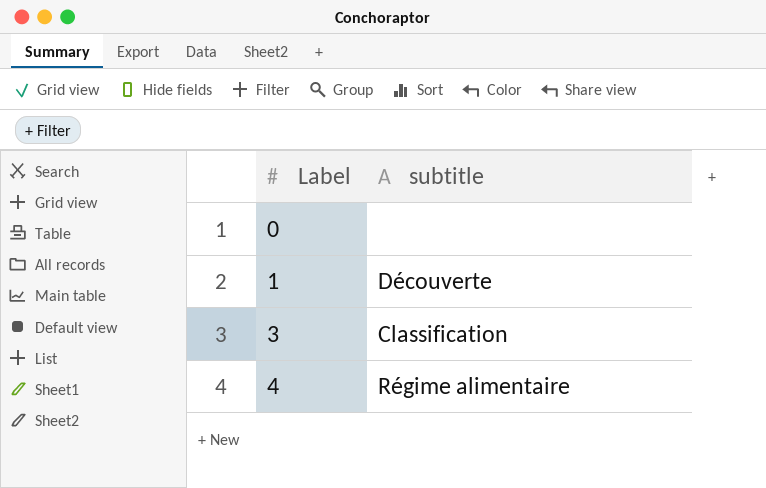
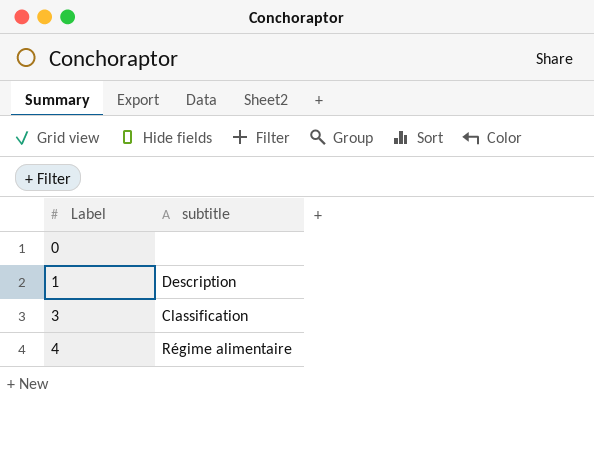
1 | subtitle: Découverte -> Description

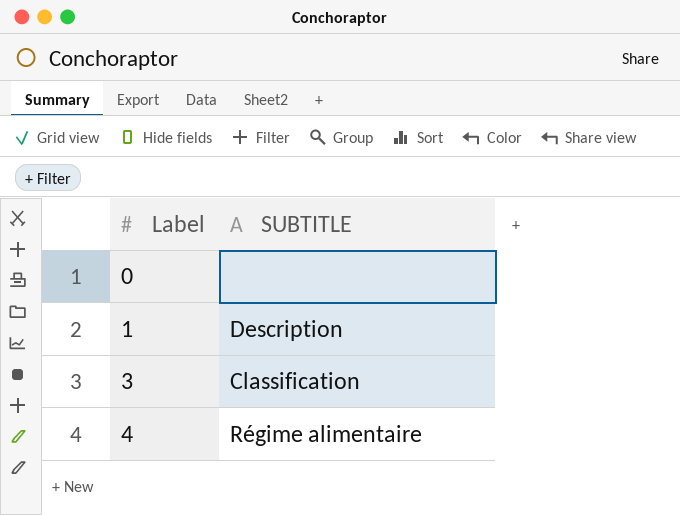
column name: subtitle -> SUBTITLE

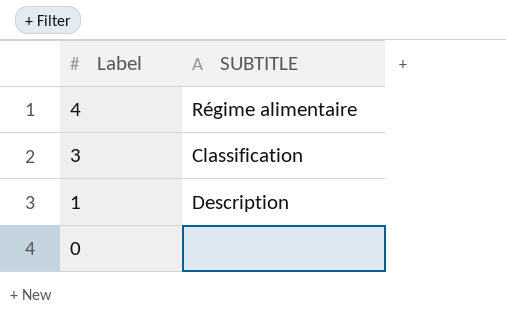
row order: Label ascending -> Label descending

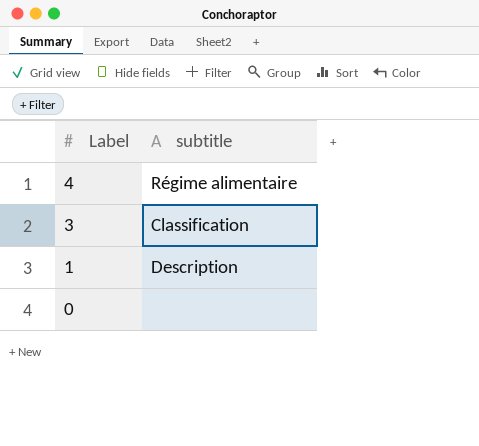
column name: SUBTITLE -> subtitle

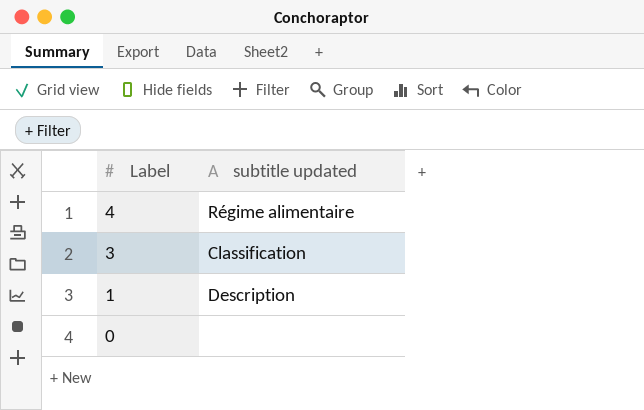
column name: subtitle -> subtitle updated

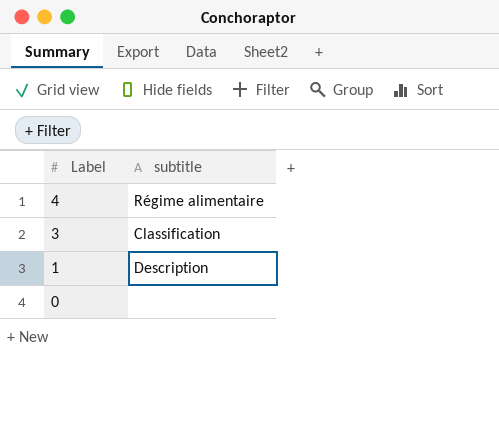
column name: subtitle updated -> subtitle

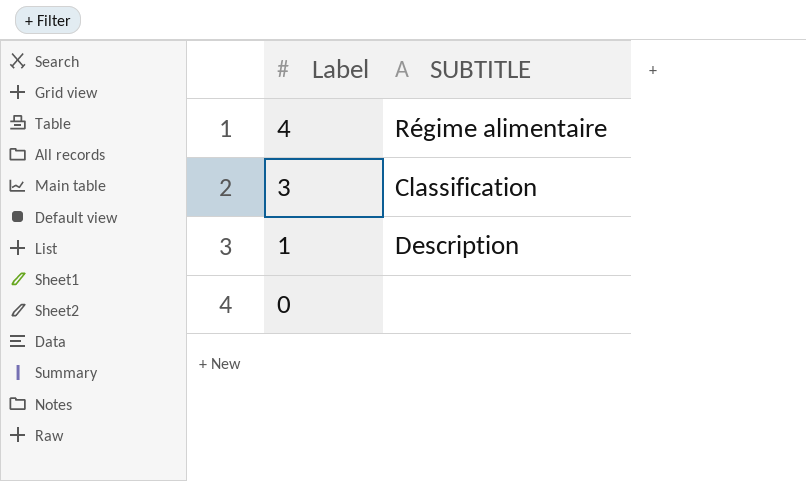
column name: subtitle -> SUBTITLE

